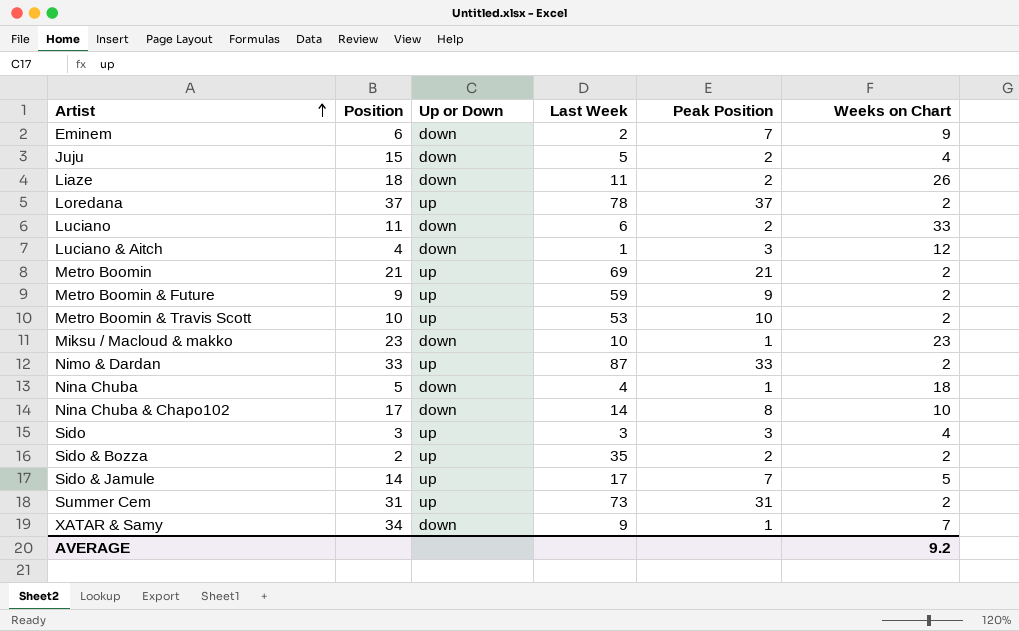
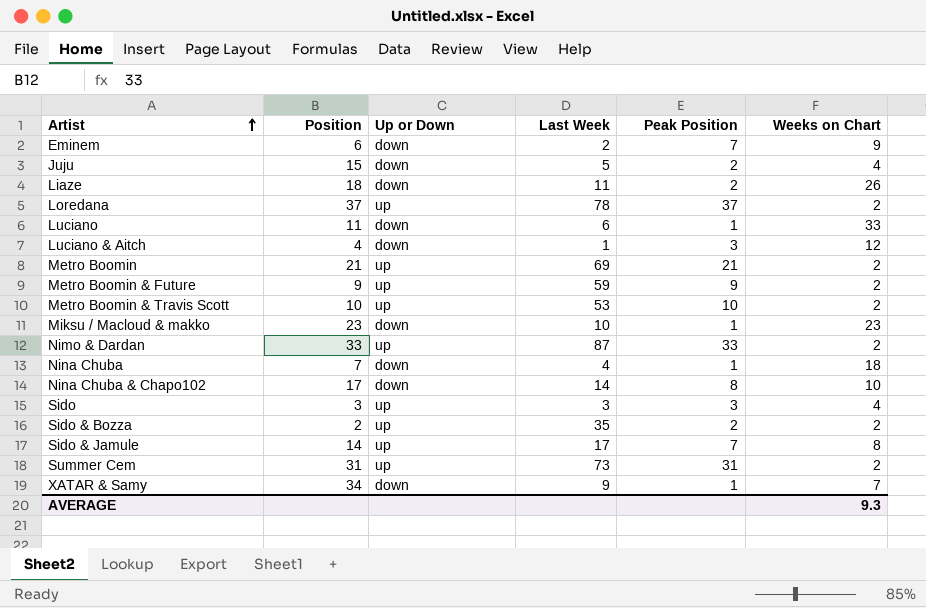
Luciano | Peak Position: 2 -> 1
Nina Chuba | Position: 5 -> 7
Sido & Jamule | Weeks on Chart: 5 -> 8
AVERAGE | Weeks on Chart: 9.2 -> 9.3

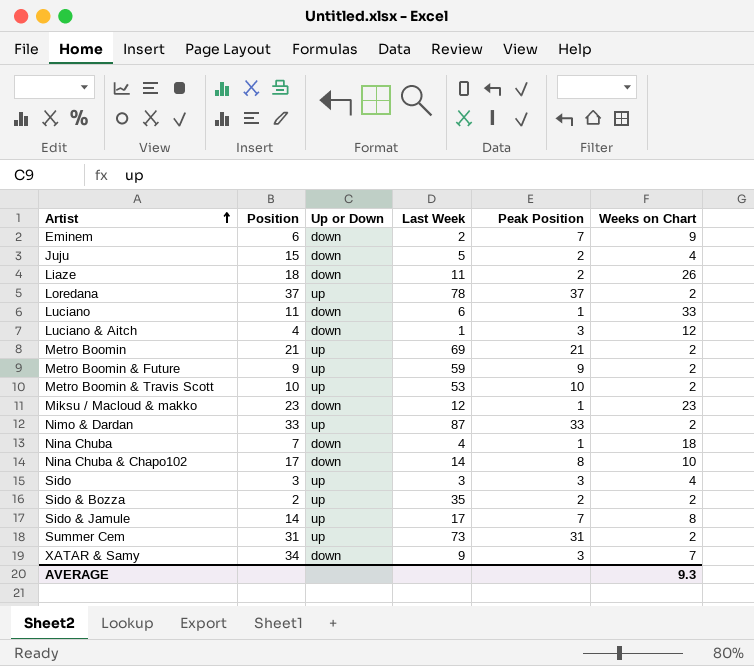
Miksu / Macloud & makko | Last Week: 10 -> 12
XATAR & Samy | Peak Position: 1 -> 3

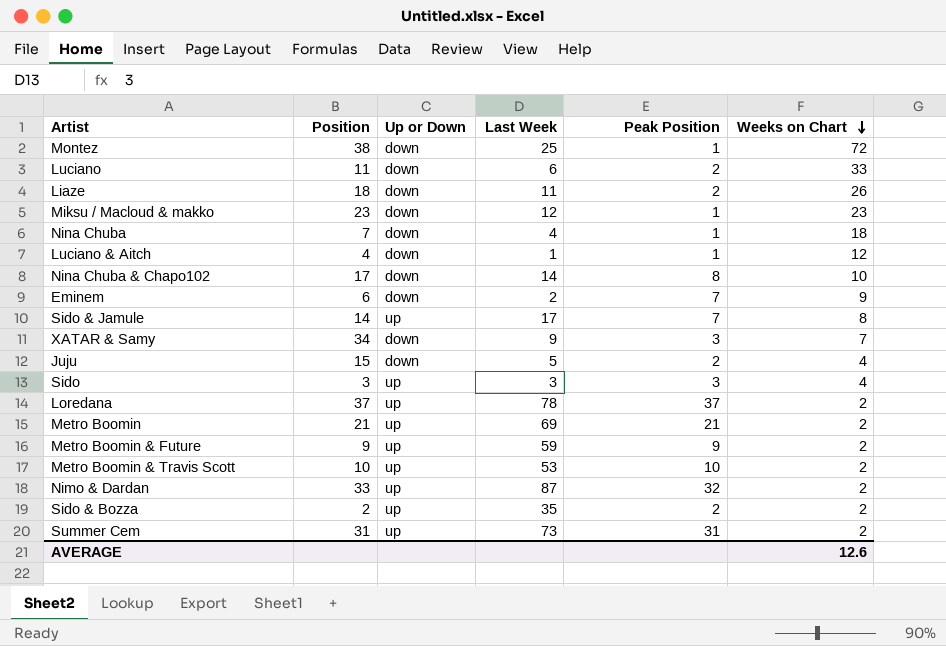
row order: Artist ascending -> Weeks on Chart descending
row Montez: none -> 38 | down | 25 | 1 | 72
Luciano | Peak Position: 1 -> 2
Luciano & Aitch | Peak Position: 3 -> 1
Nimo & Dardan | Peak Position: 33 -> 32
AVERAGE | Weeks on Chart: 9.3 -> 12.6

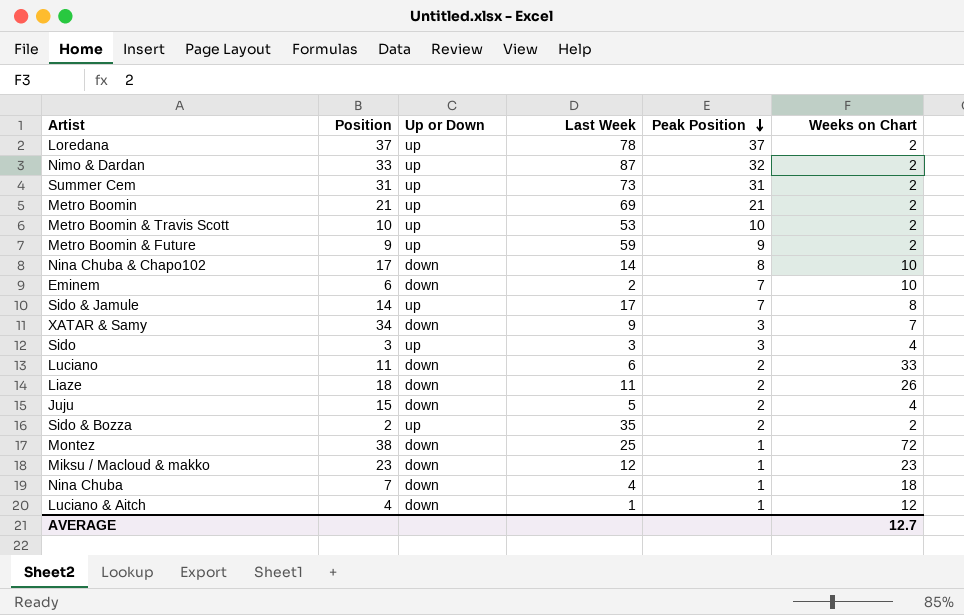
row order: Weeks on Chart descending -> Peak Position descending
Eminem | Weeks on Chart: 9 -> 10
AVERAGE | Weeks on Chart: 12.6 -> 12.7

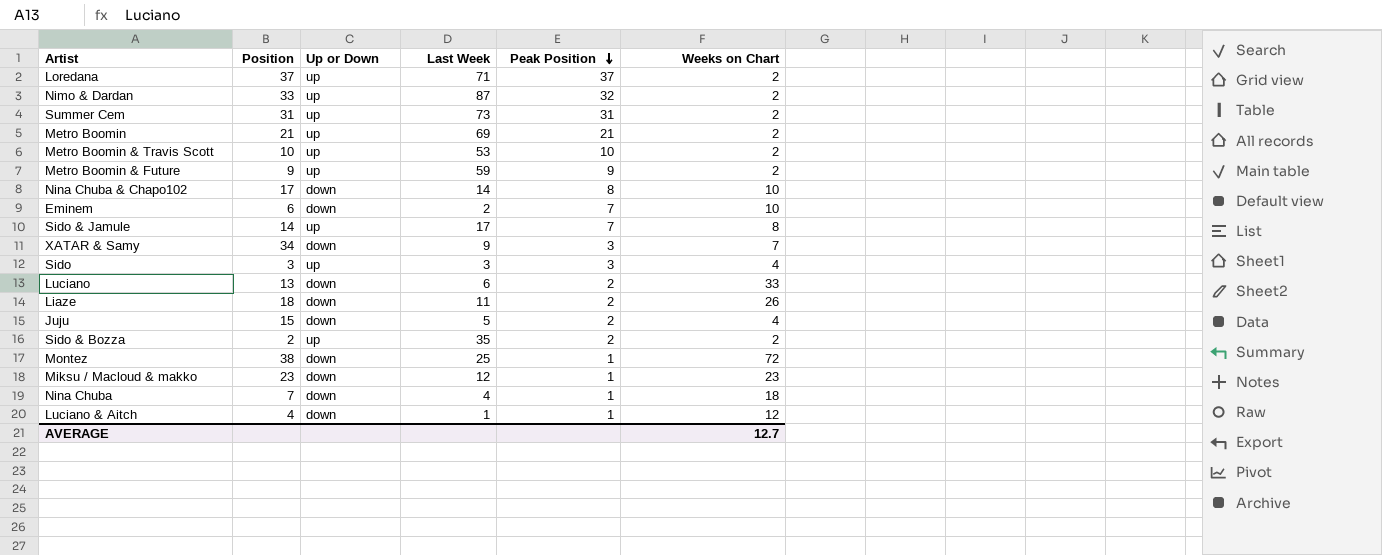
Loredana | Last Week: 78 -> 71
Luciano | Position: 11 -> 13

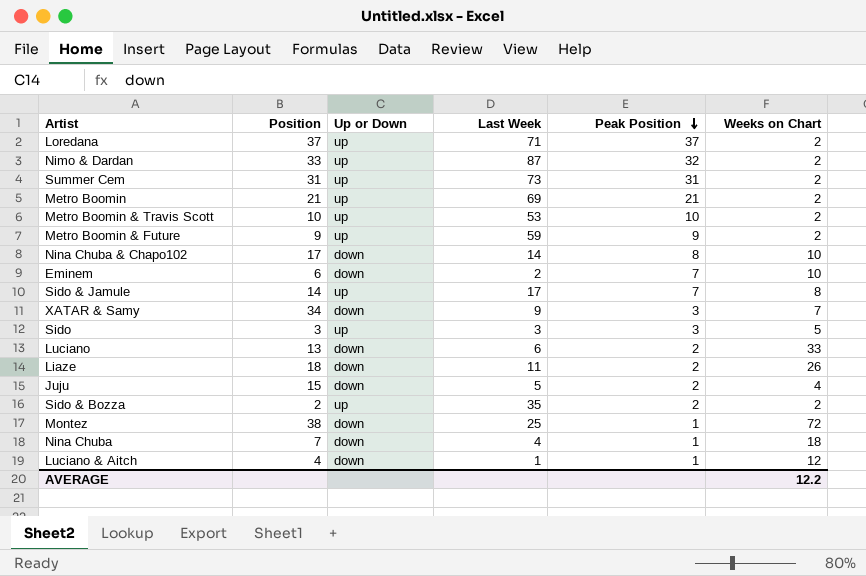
row Miksu / Macloud & makko: 23 | down | 12 | 1 | 23 -> none
Sido | Weeks on Chart: 4 -> 5
AVERAGE | Weeks on Chart: 12.7 -> 12.2

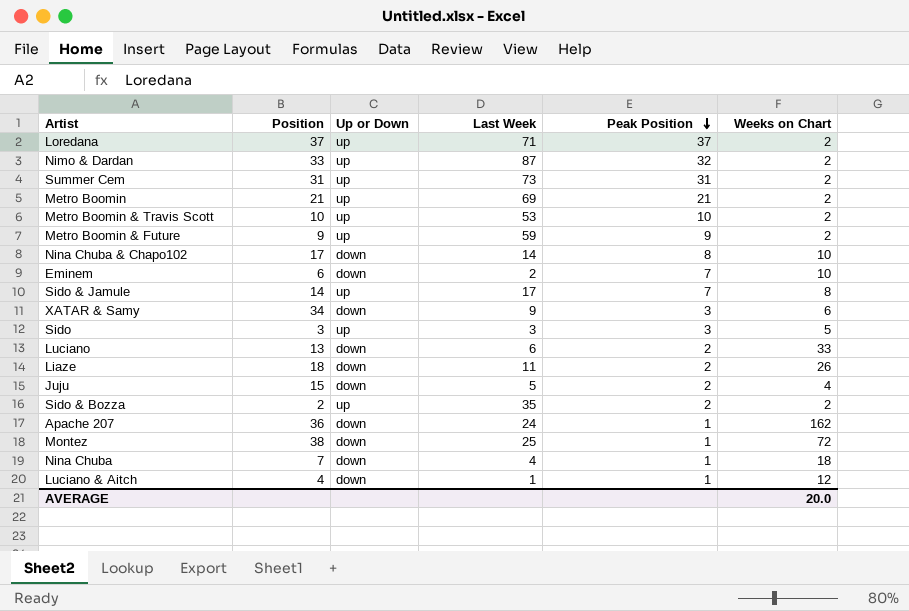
XATAR & Samy | Weeks on Chart: 7 -> 6
row Apache 207: none -> 36 | down | 24 | 1 | 162
AVERAGE | Weeks on Chart: 12.2 -> 20.0

